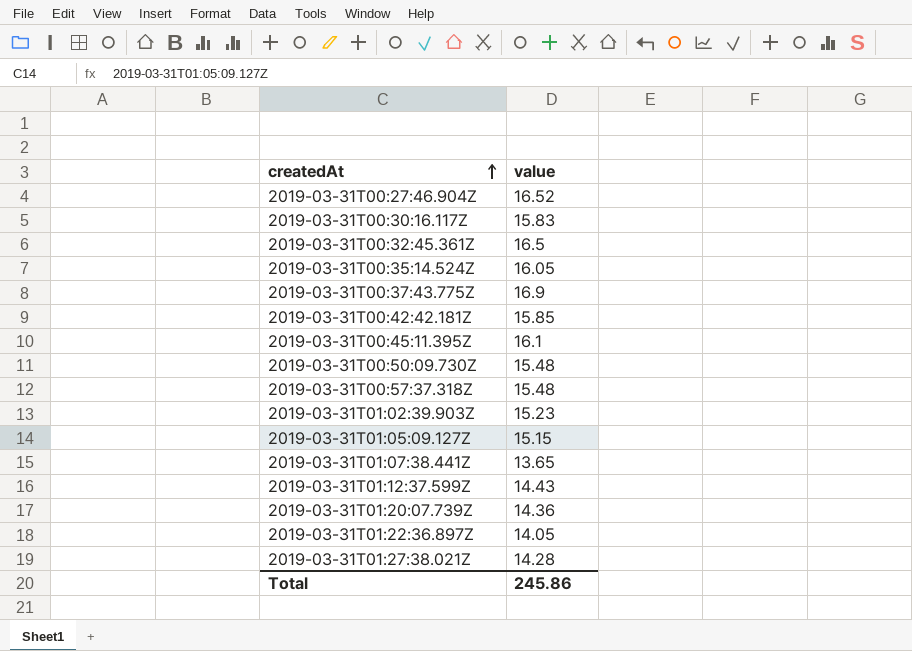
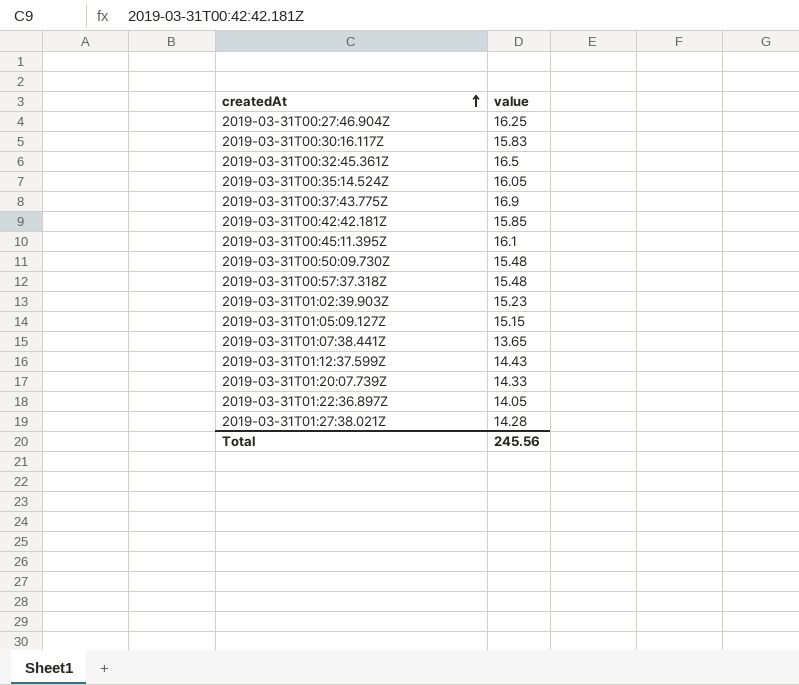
2019-03-31T00:27:46.904Z | value: 16.52 -> 16.25
2019-03-31T01:20:07.739Z | value: 14.36 -> 14.33
Total | value: 245.86 -> 245.56

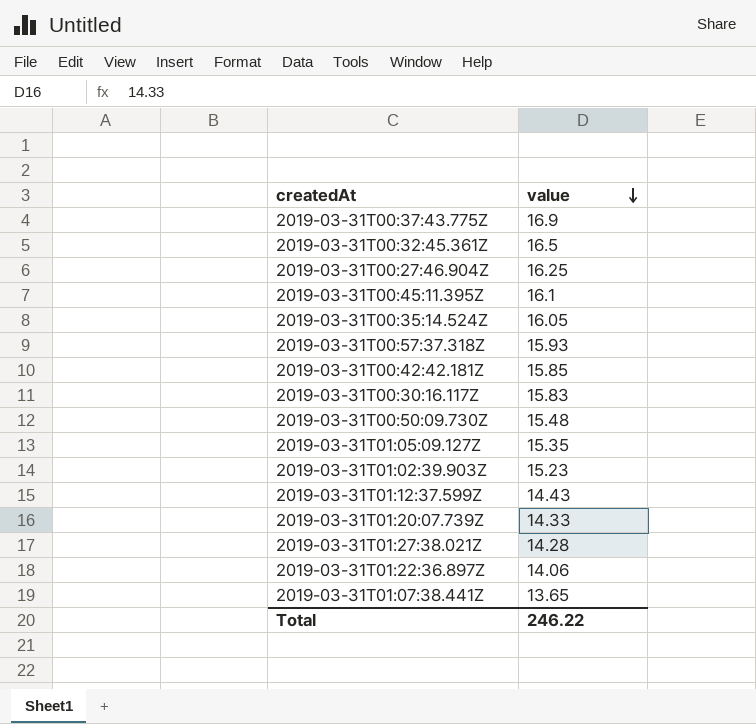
row order: createdAt ascending -> value descending
2019-03-31T00:57:37.318Z | value: 15.48 -> 15.93
2019-03-31T01:05:09.127Z | value: 15.15 -> 15.35
2019-03-31T01:22:36.897Z | value: 14.05 -> 14.06
Total | value: 245.56 -> 246.22

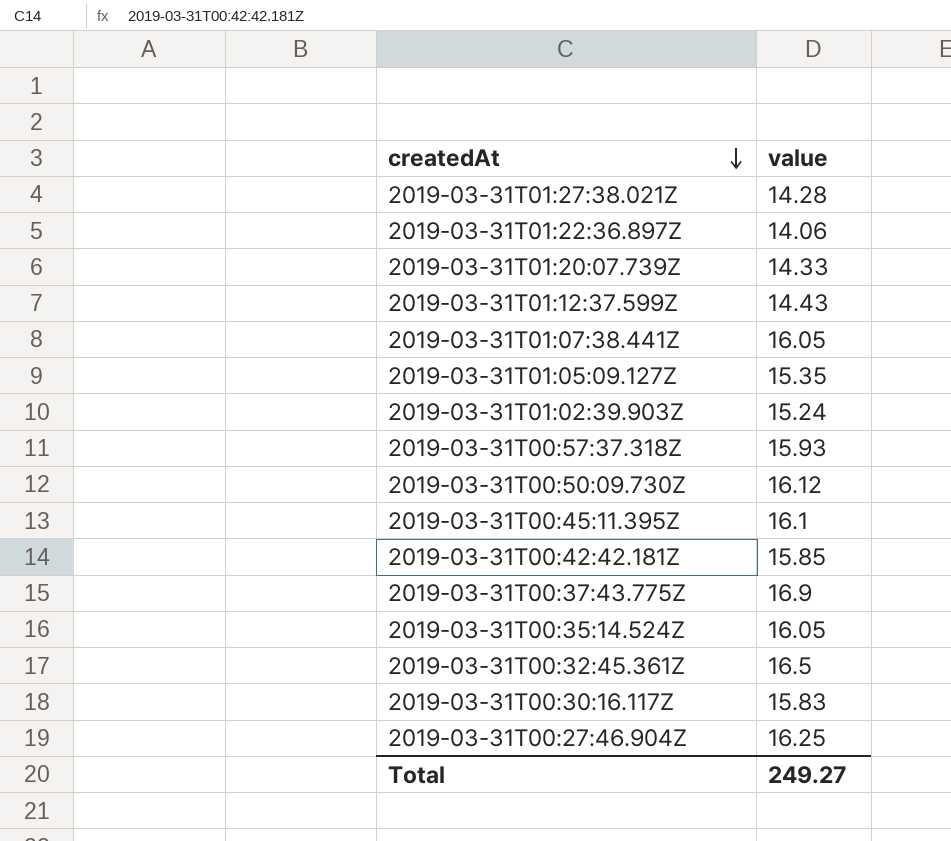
row order: value descending -> createdAt descending
2019-03-31T01:07:38.441Z | value: 13.65 -> 16.05
2019-03-31T01:02:39.903Z | value: 15.23 -> 15.24
2019-03-31T00:50:09.730Z | value: 15.48 -> 16.12
Total | value: 246.22 -> 249.27

